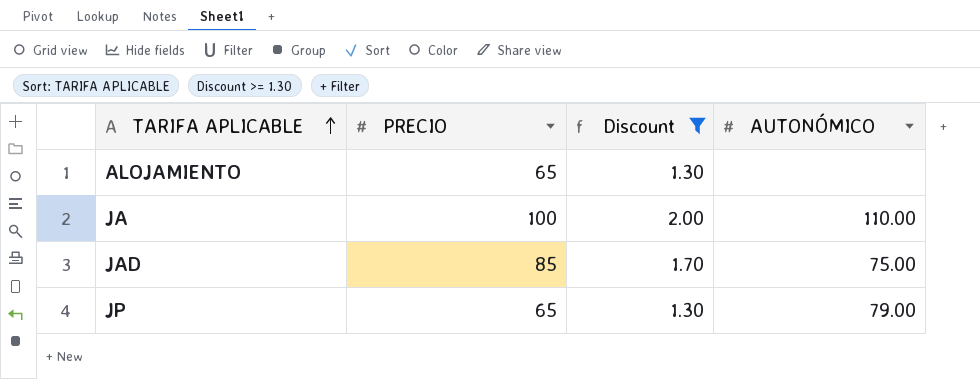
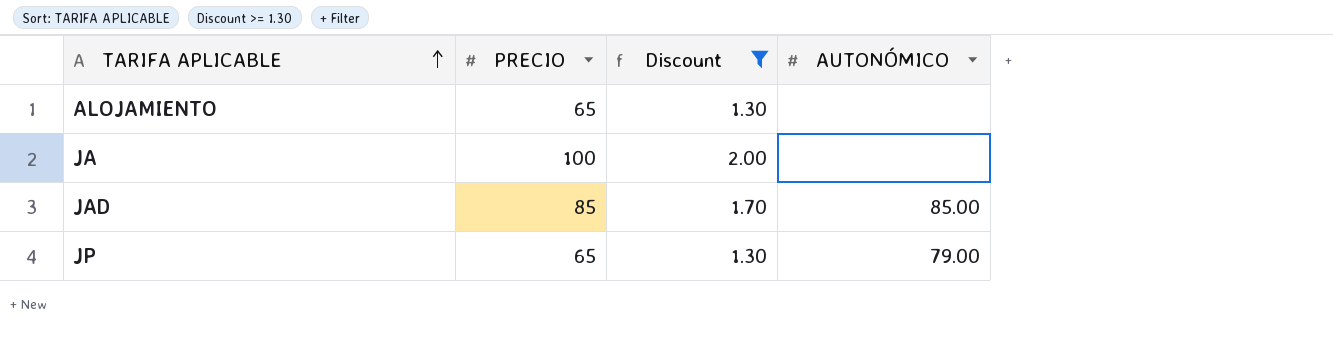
JA | AUTONÓMICO: 110.00 -> none
JAD | AUTONÓMICO: 75.00 -> 85.00

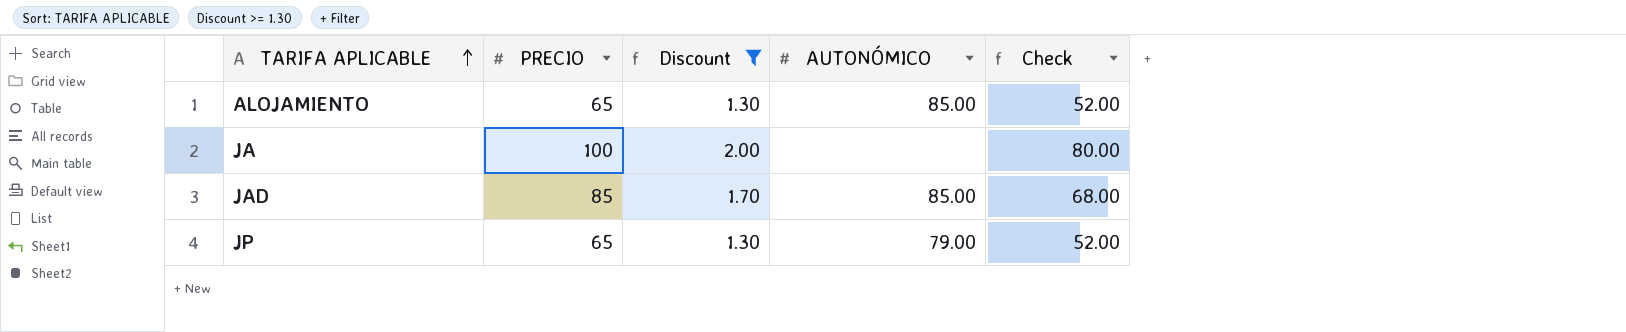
column Check | formula: none -> [PRECIO] * 0.8
ALOJAMIENTO | AUTONÓMICO: none -> 85.00

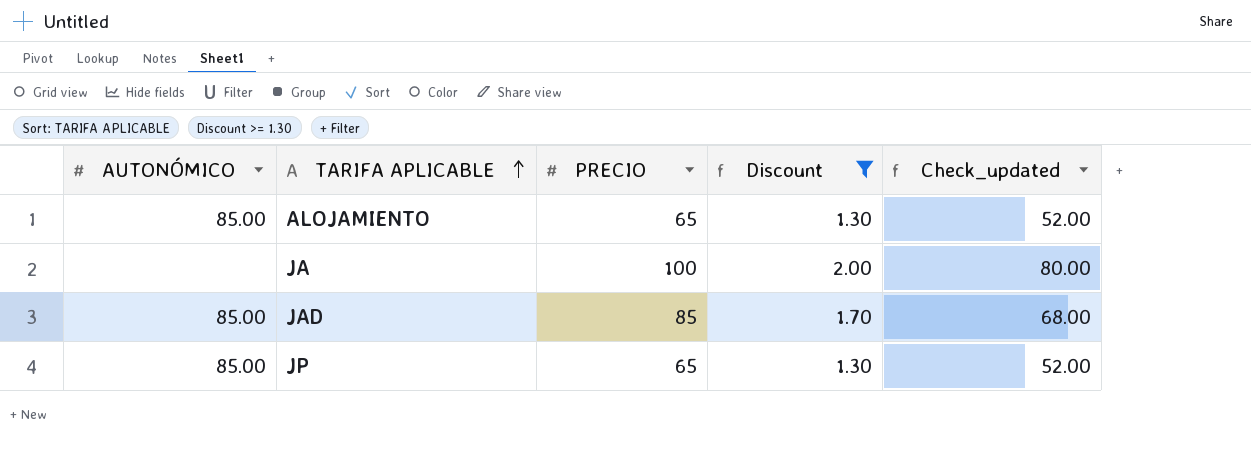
column AUTONÓMICO | position: 4 -> 1
column name: Check -> Check_updated
JP | AUTONÓMICO: 79.00 -> 85.00

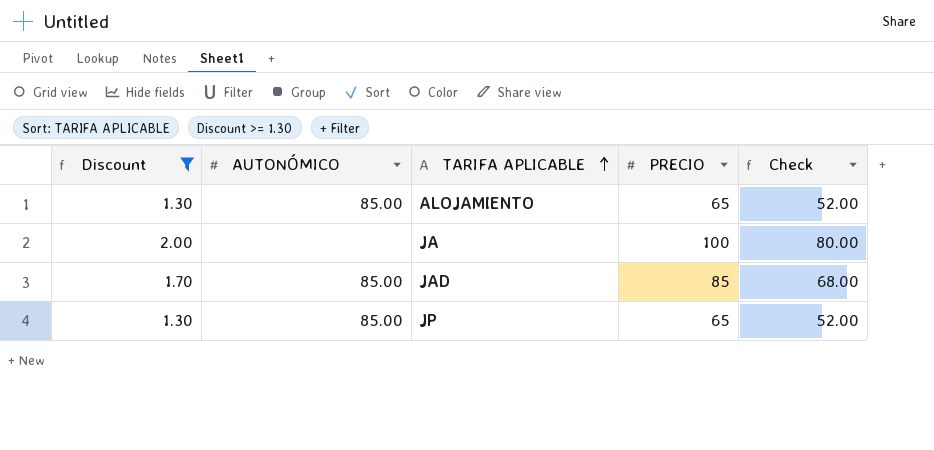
column Discount | position: 4 -> 1
column name: Check_updated -> Check

